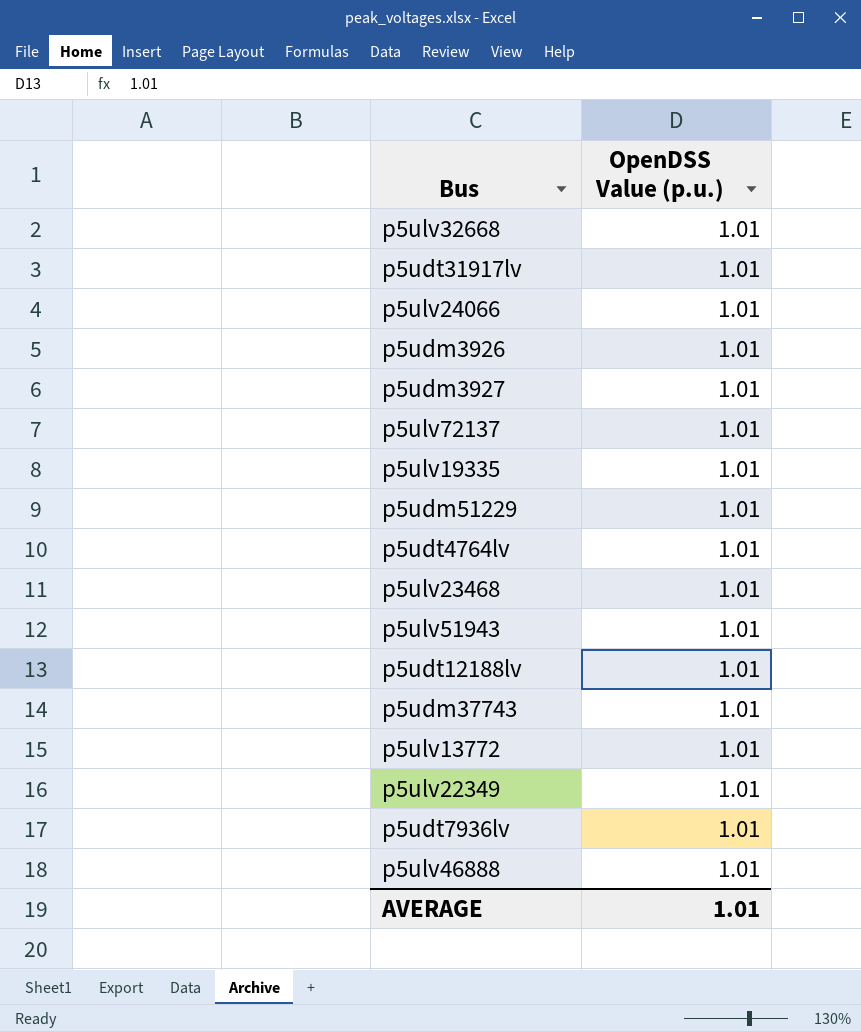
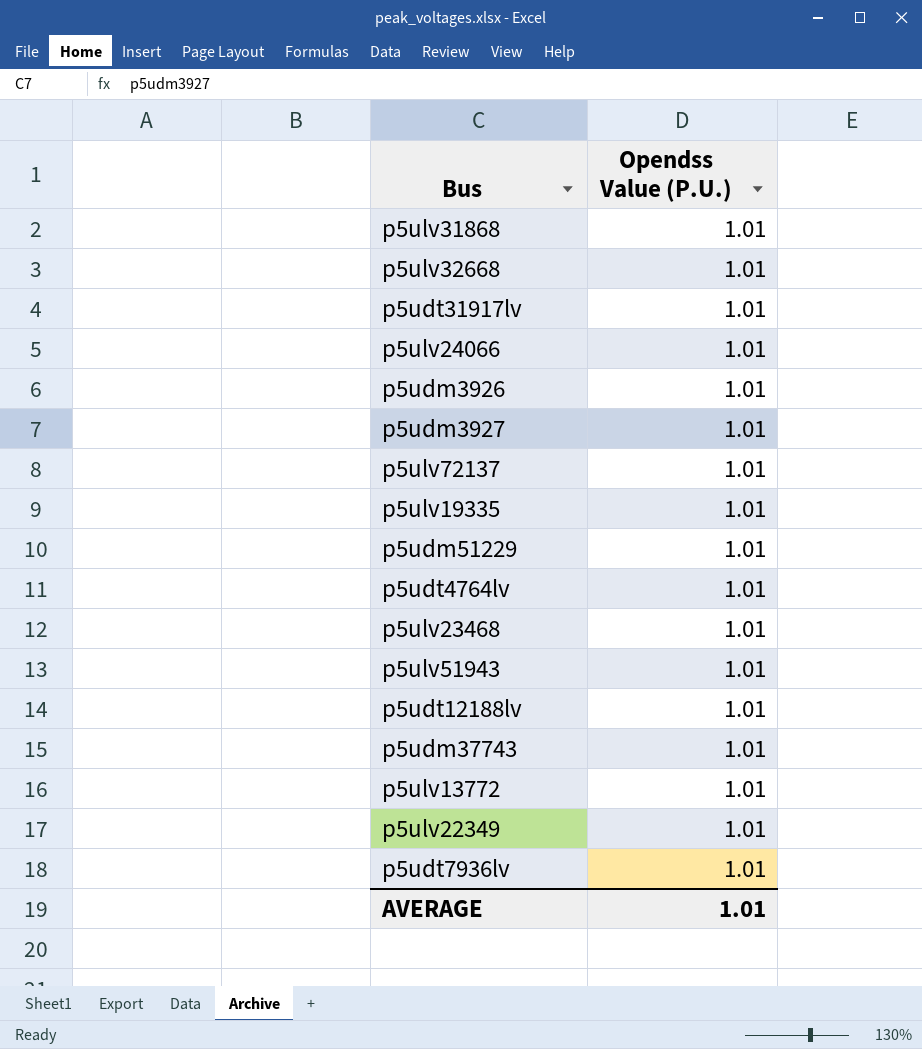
column name: OpenDSS Value (p.u.) -> Opendss Value (P.U.)
row p5ulv46888: 1.01 -> none
row p5ulv31868: none -> 1.01

